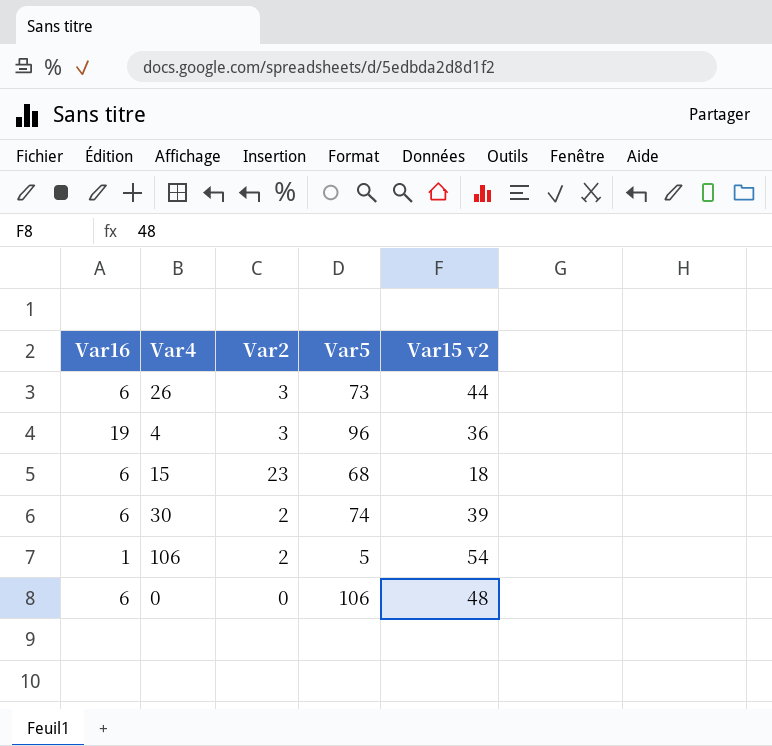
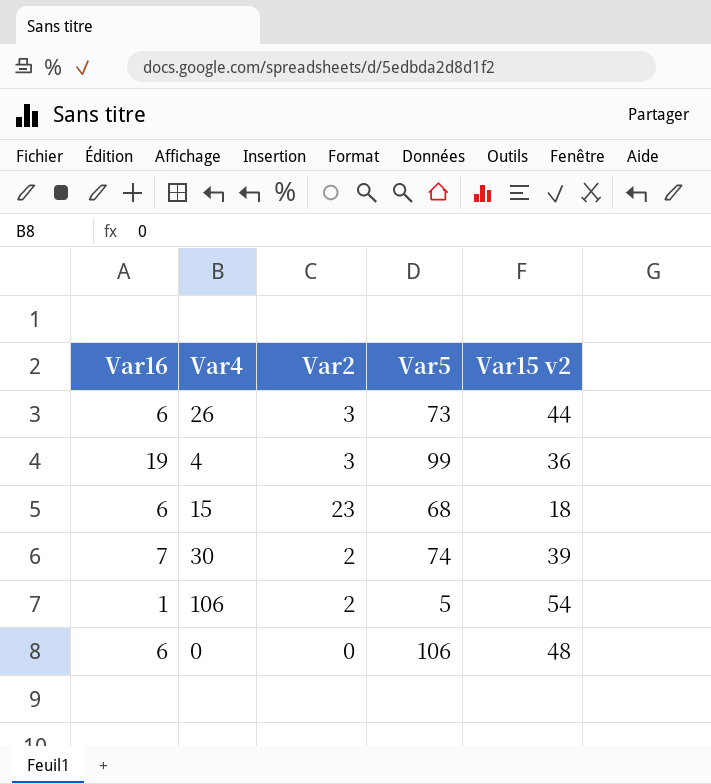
4 | Var5: 96 -> 99
30 | Var16: 6 -> 7

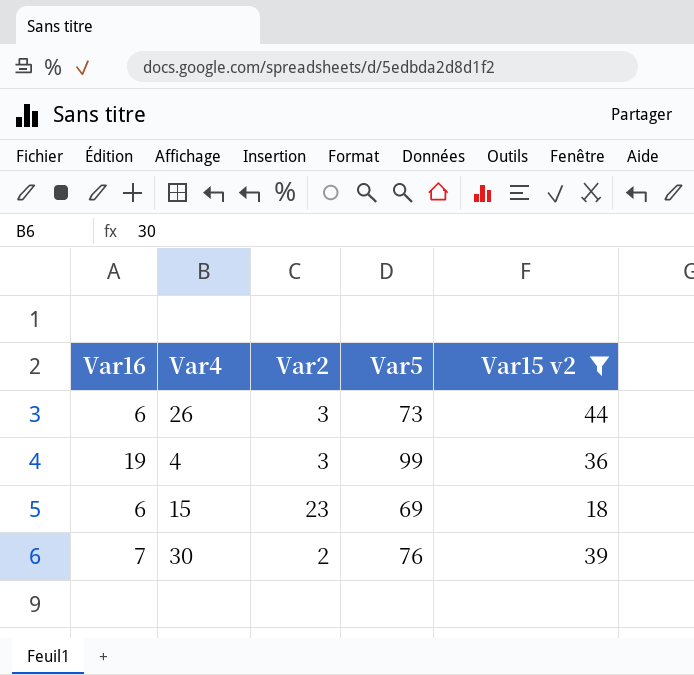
filter: none -> Var15 v2 <= 44
15 | Var5: 68 -> 69
30 | Var5: 74 -> 76

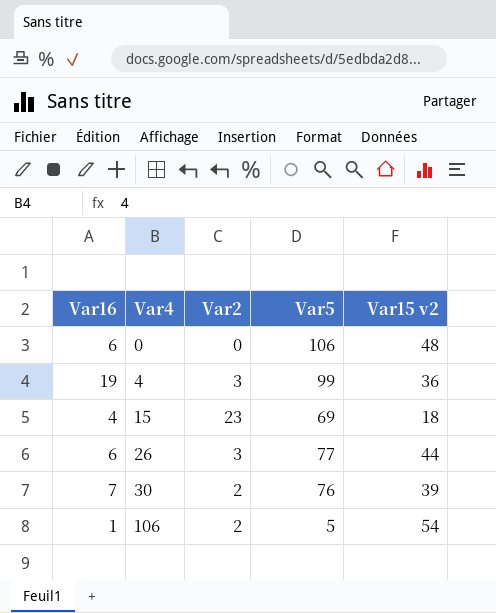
filter: Var15 v2 <= 44 -> none
row order: none -> Var4 ascending
15 | Var16: 6 -> 4
26 | Var5: 73 -> 77

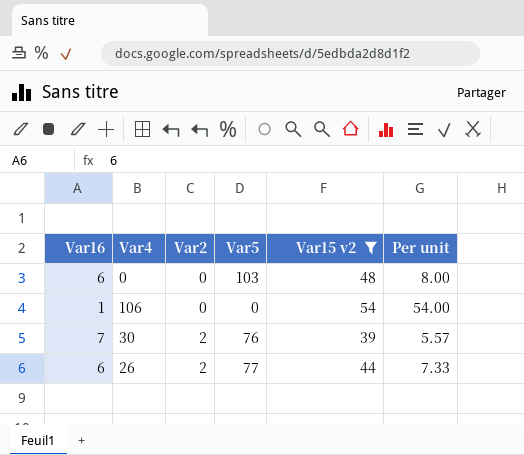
filter: none -> Var15 v2 >= 39
row order: Var4 ascending -> Var2 ascending
column Per unit | formula: none -> [Var15 v2] / [Var16]
0 | Var5: 106 -> 103
106 | Var2: 2 -> 0
106 | Var5: 5 -> 0
26 | Var2: 3 -> 2

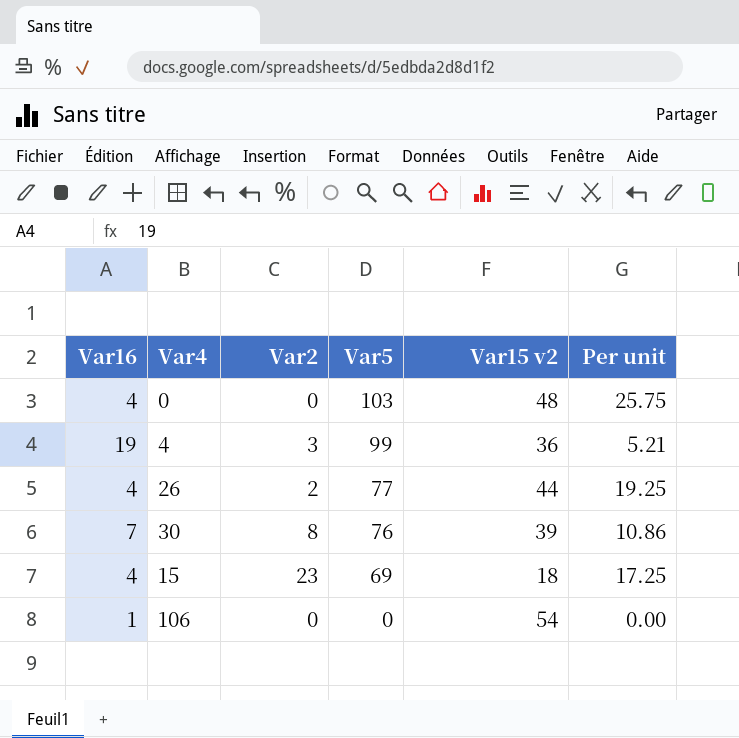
filter: Var15 v2 >= 39 -> none
row order: Var2 ascending -> Var5 descending
column Per unit | formula: [Var15 v2] / [Var16] -> [Var5] / [Var16]
0 | Var16: 6 -> 4
26 | Var16: 6 -> 4
30 | Var2: 2 -> 8

